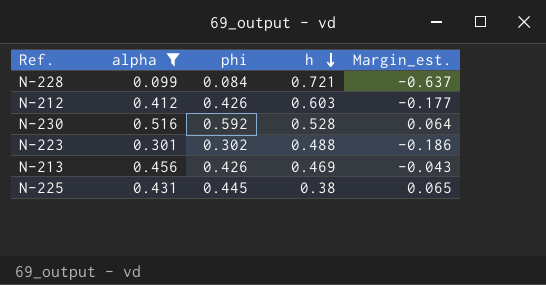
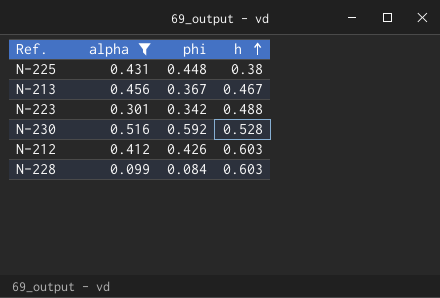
row order: h descending -> h ascending
column Margin_est. | formula: [phi] - [h] -> none
N-225 | phi: 0.445 -> 0.448
N-213 | phi: 0.426 -> 0.367
N-213 | h: 0.469 -> 0.467
N-223 | phi: 0.302 -> 0.342
N-228 | h: 0.721 -> 0.603

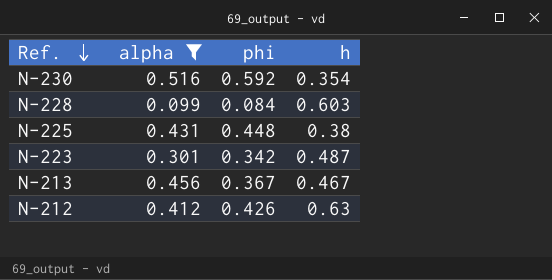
row order: h ascending -> Ref. descending
N-230 | h: 0.528 -> 0.354
N-223 | h: 0.488 -> 0.487
N-212 | h: 0.603 -> 0.63

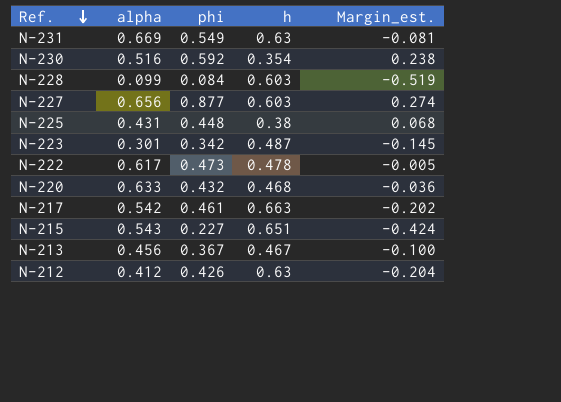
filter: alpha <= 0.516 -> none
column Margin_est. | formula: none -> [phi] - [h]

